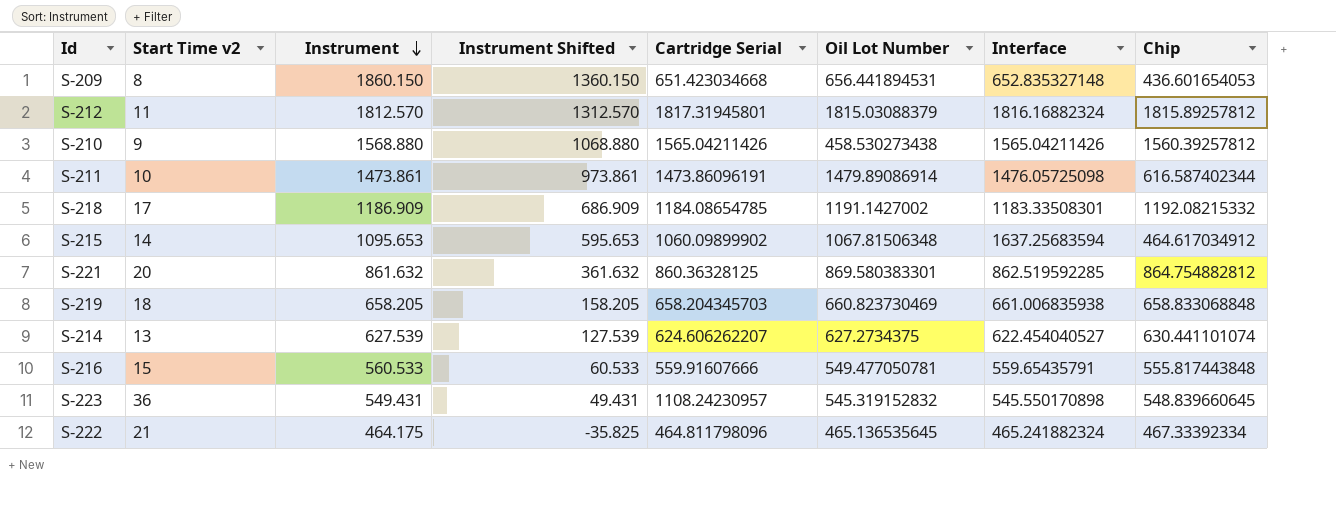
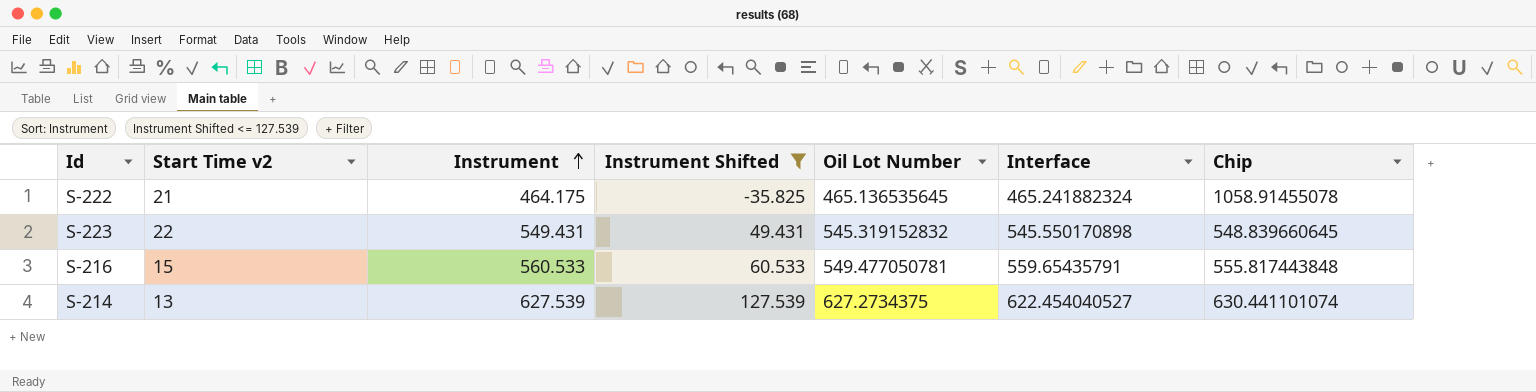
filter: none -> Instrument Shifted <= 127.539
row order: Instrument descending -> Instrument ascending
column Cartridge Serial | position: 5 -> none
S-222 | Chip: 467.33392334 -> 1058.91455078
S-223 | Start Time v2: 36 -> 22

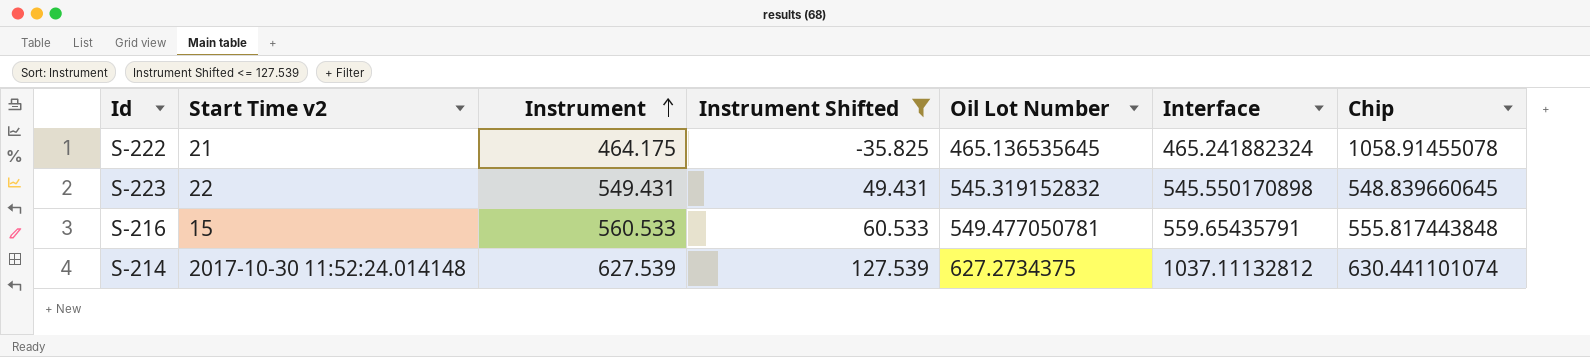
S-214 | Start Time v2: 13 -> 2017-10-30 11:52:24.014148
S-214 | Interface: 622.454040527 -> 1037.11132812

